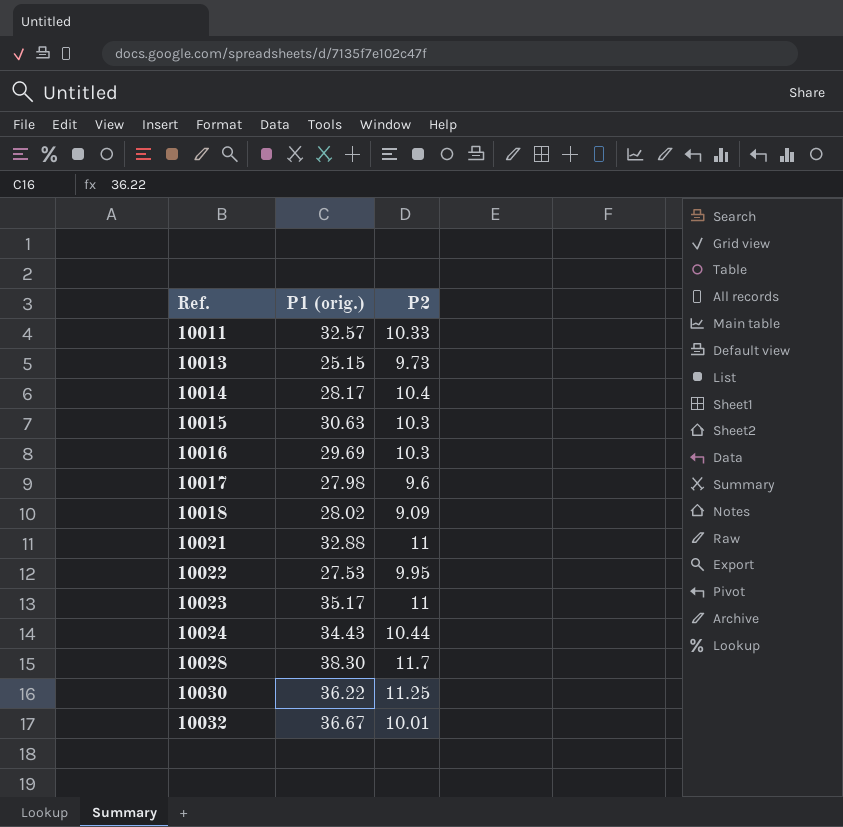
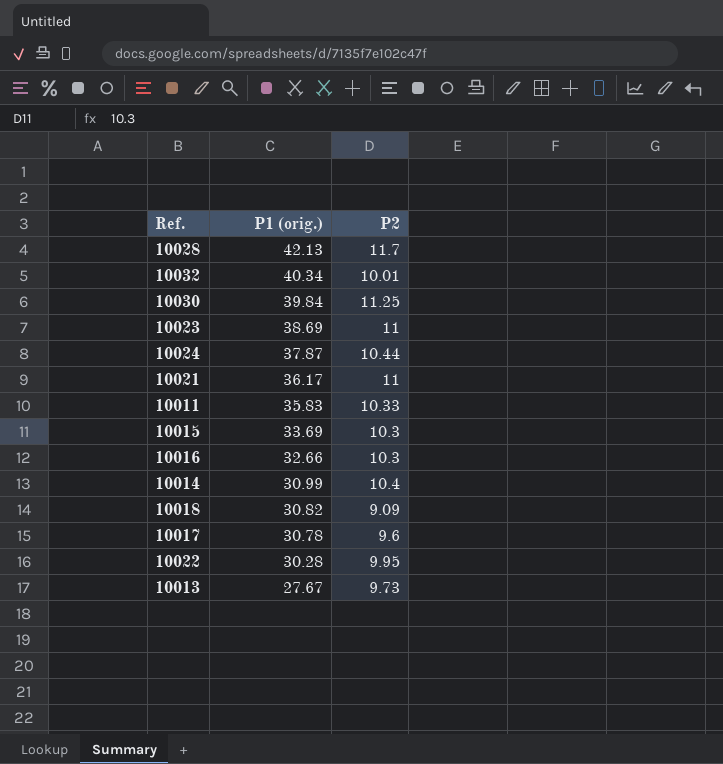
row order: Ref. ascending -> P1 (orig.) descending
10028 | P1 (orig.): 38.30 -> 42.13
10032 | P1 (orig.): 36.67 -> 40.34
10030 | P1 (orig.): 36.22 -> 39.84
10023 | P1 (orig.): 35.17 -> 38.69
10024 | P1 (orig.): 34.43 -> 37.87
10021 | P1 (orig.): 32.88 -> 36.17
10011 | P1 (orig.): 32.57 -> 35.83
10015 | P1 (orig.): 30.63 -> 33.69
10016 | P1 (orig.): 29.69 -> 32.66
10014 | P1 (orig.): 28.17 -> 30.99
10018 | P1 (orig.): 28.02 -> 30.82
10017 | P1 (orig.): 27.98 -> 30.78
10022 | P1 (orig.): 27.53 -> 30.28
10013 | P1 (orig.): 25.15 -> 27.67

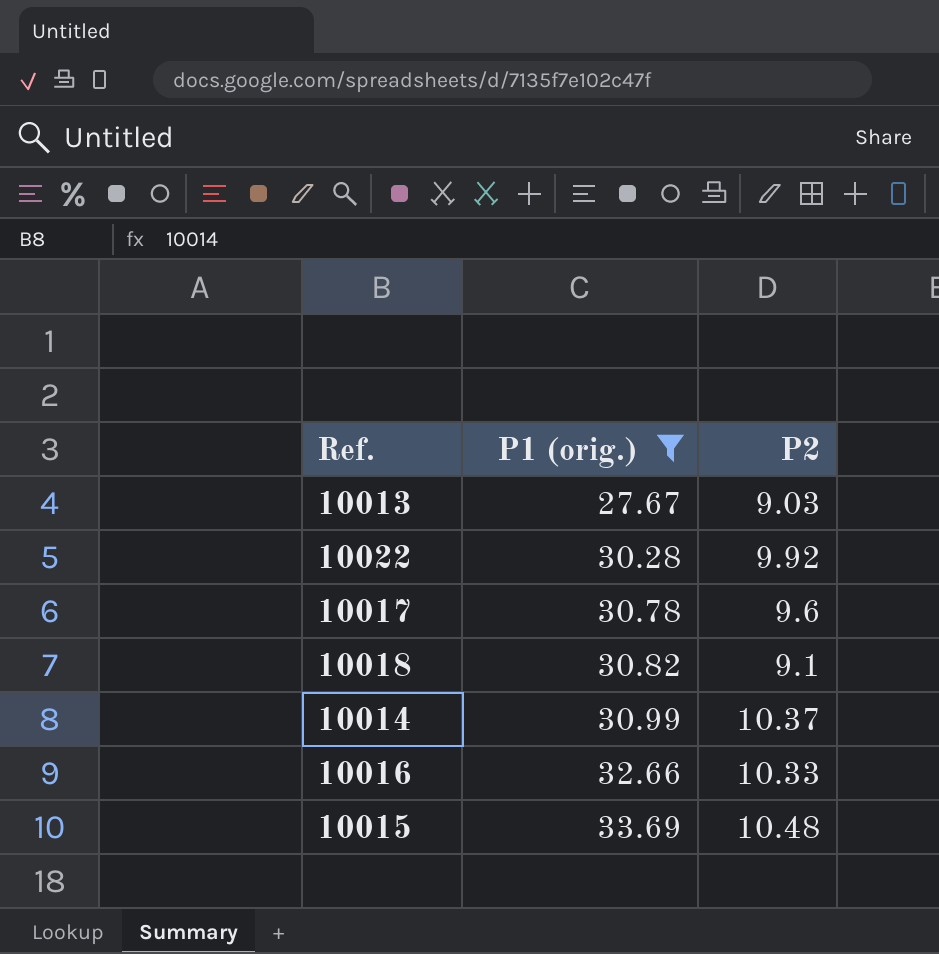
filter: none -> P1 (orig.) <= 33.69
row order: P1 (orig.) descending -> P1 (orig.) ascending
10013 | P2: 9.73 -> 9.03
10022 | P2: 9.95 -> 9.92
10018 | P2: 9.09 -> 9.1
10014 | P2: 10.4 -> 10.37
10016 | P2: 10.3 -> 10.33
10015 | P2: 10.3 -> 10.48

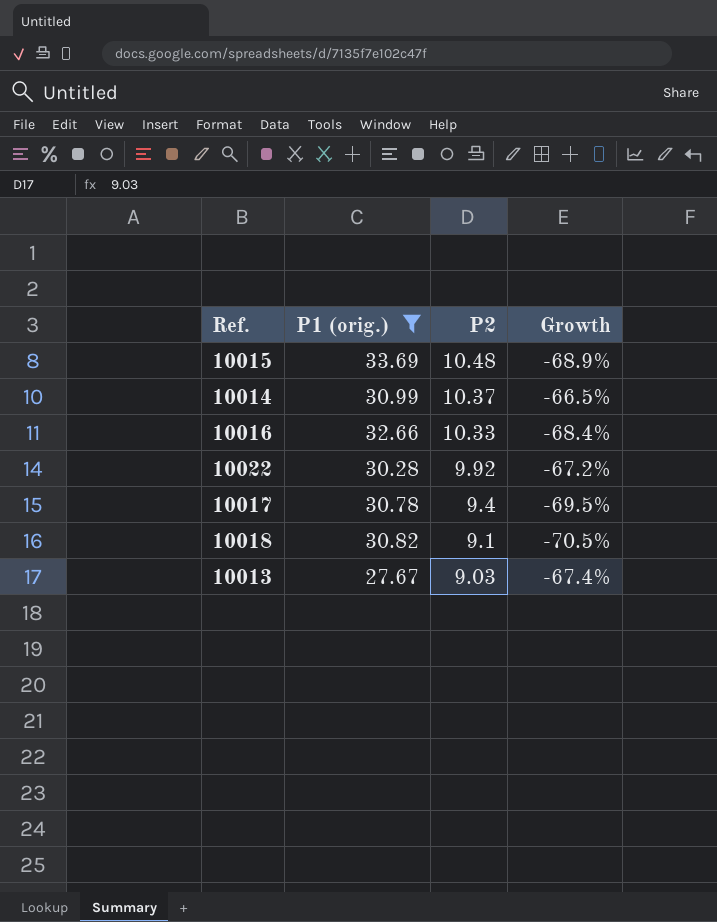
row order: P1 (orig.) ascending -> P2 descending
column Growth | formula: none -> ([P2] - [P1 (orig.)]) / [P1 (orig.)]
10017 | P2: 9.6 -> 9.4

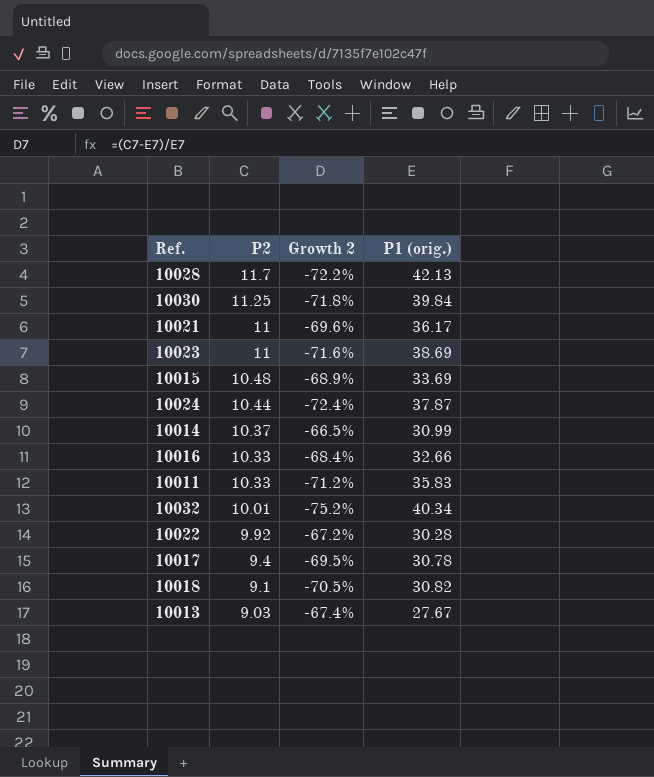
filter: P1 (orig.) <= 33.69 -> none
column name: Growth -> Growth 2
column P1 (orig.) | position: 2 -> 4

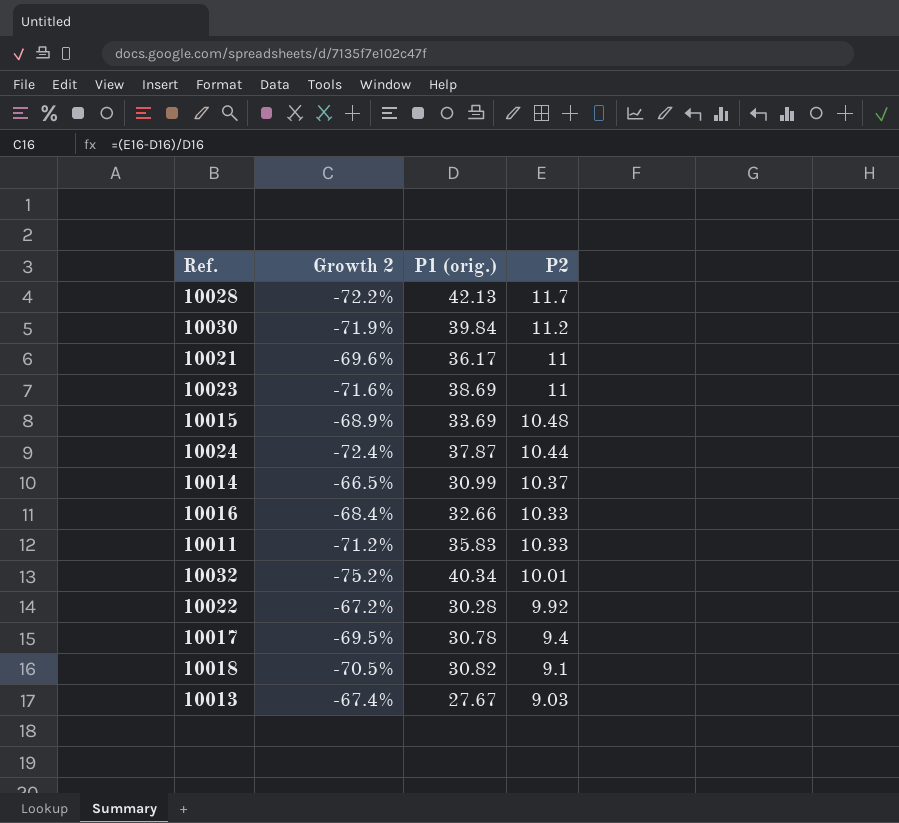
column P2 | position: 2 -> 4
10030 | Growth 2: -71.8% -> -71.9%
10030 | P2: 11.25 -> 11.2

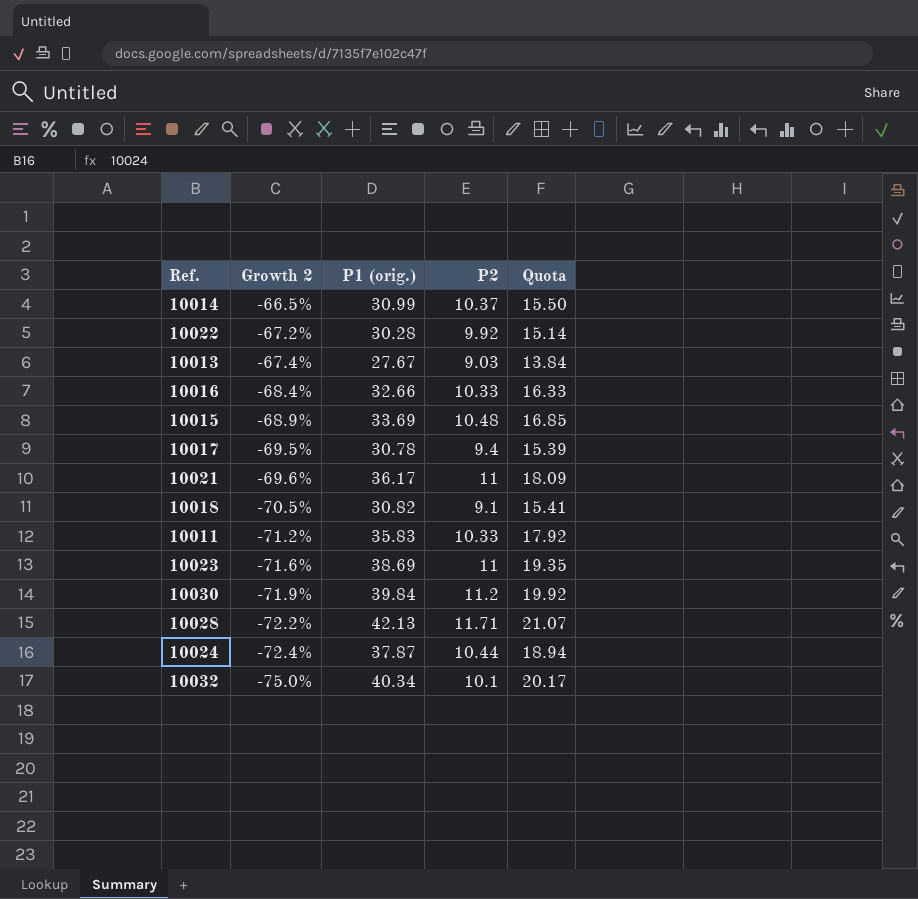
row order: P2 descending -> Growth 2 descending
column Quota | formula: none -> [P1 (orig.)] * 0.5
10028 | P2: 11.7 -> 11.71
10032 | Growth 2: -75.2% -> -75.0%
10032 | P2: 10.01 -> 10.1

